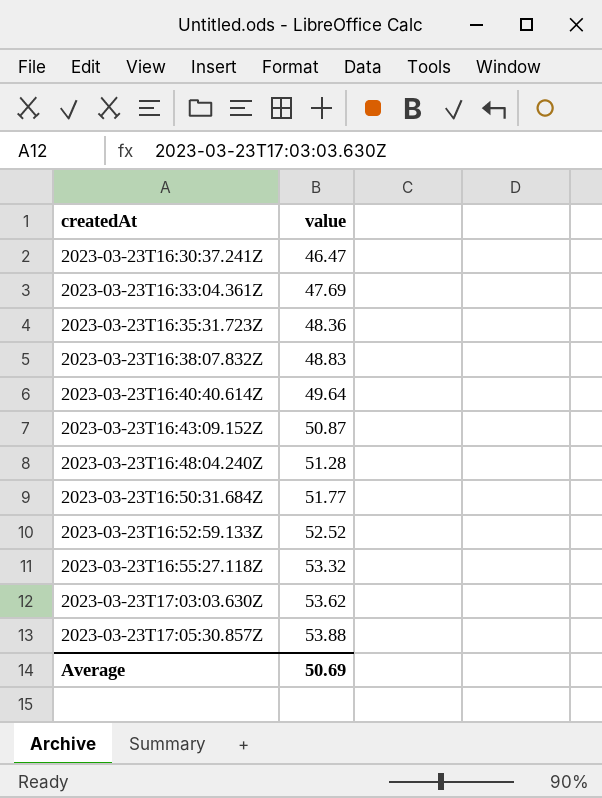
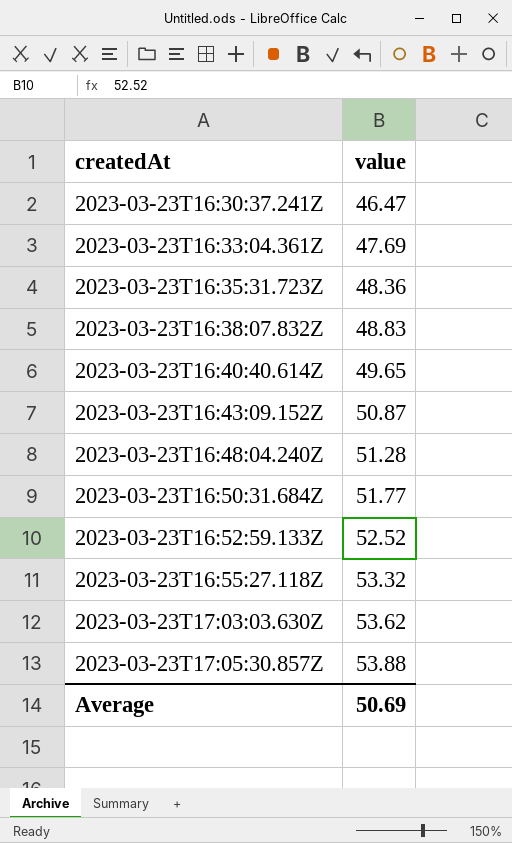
2023-03-23T16:40:40.614Z | value: 49.64 -> 49.65

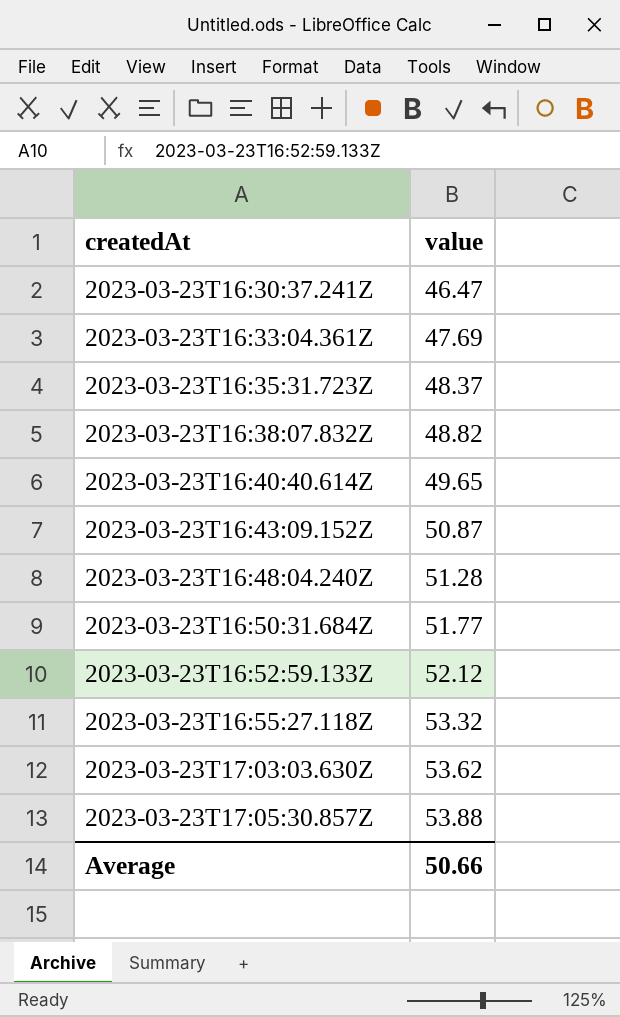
2023-03-23T16:35:31.723Z | value: 48.36 -> 48.37
2023-03-23T16:38:07.832Z | value: 48.83 -> 48.82
2023-03-23T16:52:59.133Z | value: 52.52 -> 52.12
Average | value: 50.69 -> 50.66

